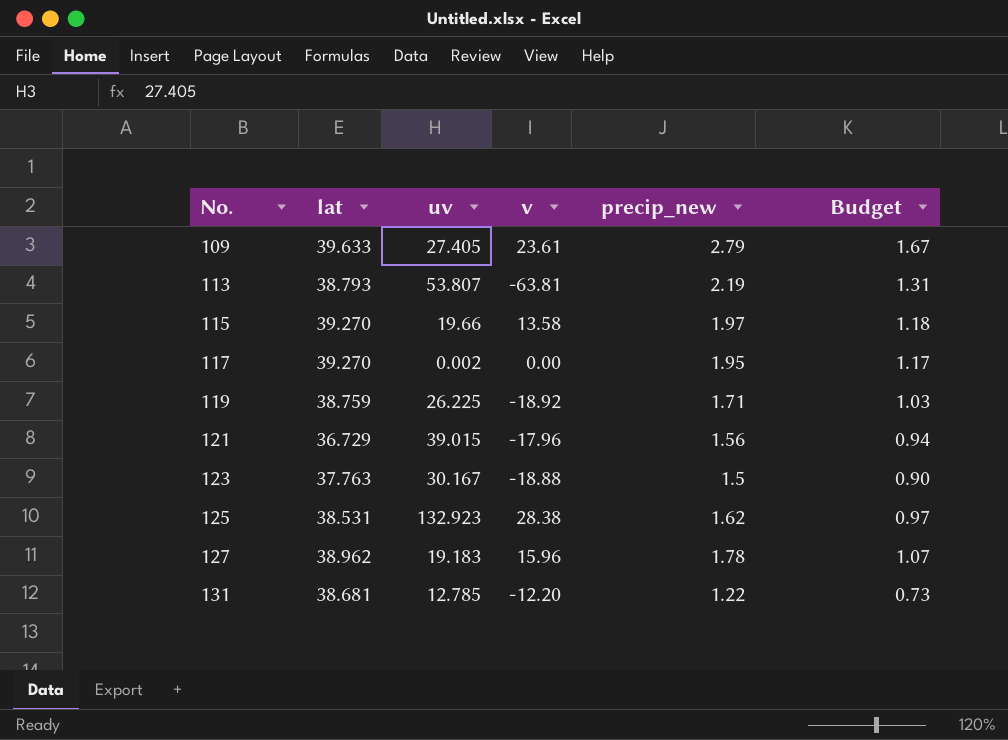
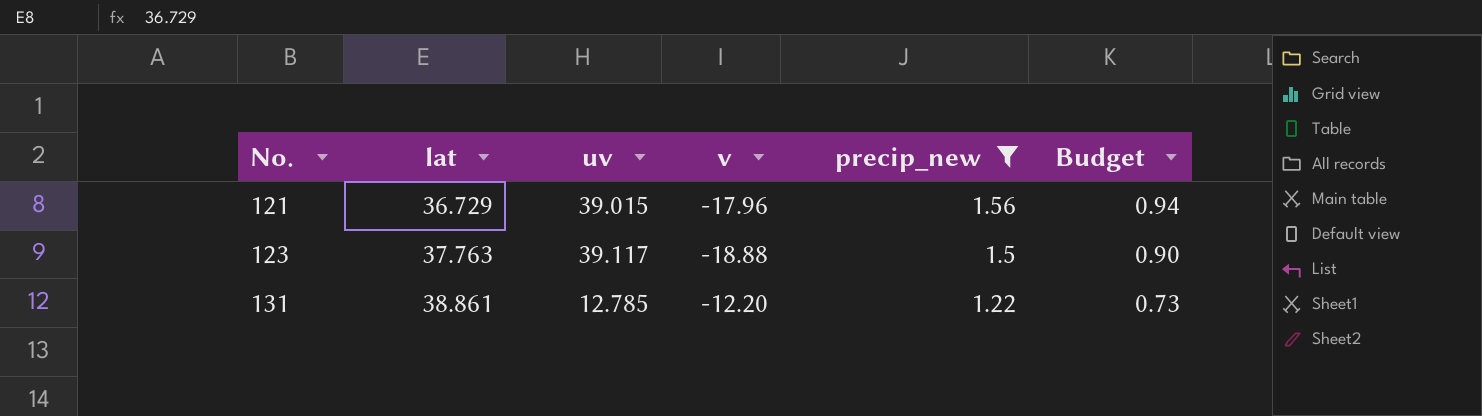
filter: none -> precip_new <= 1.56
123 | uv: 30.167 -> 39.117
131 | lat: 38.681 -> 38.861

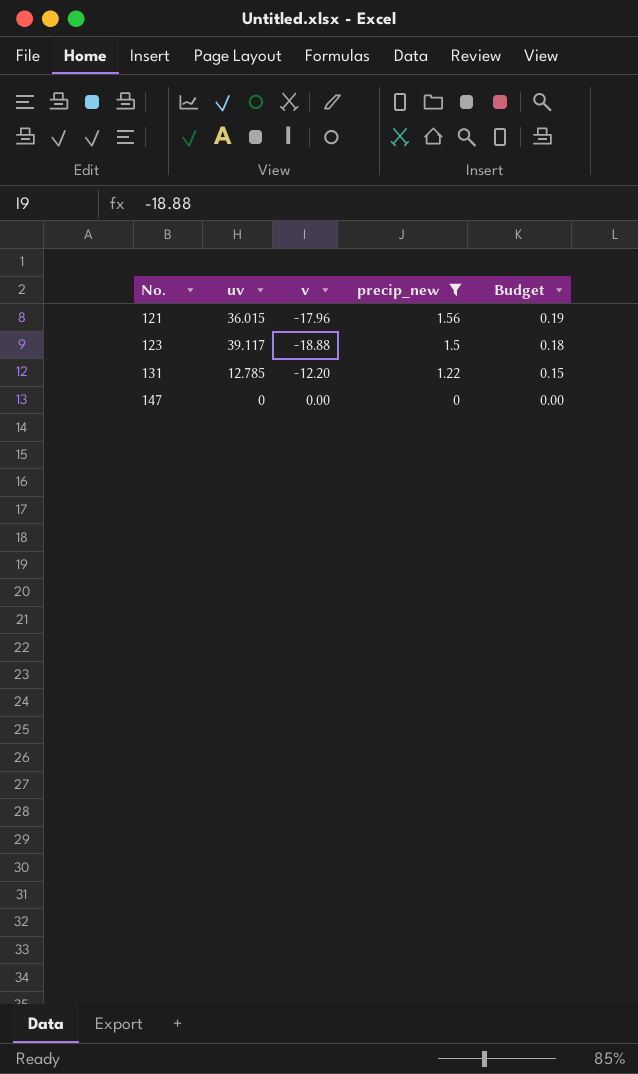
column lat | position: 2 -> none
column Budget | formula: [precip_new] * 0.6 -> [precip_new] * 0.12
121 | uv: 39.015 -> 36.015
row 147: none -> 0 | 0.00 | 0 | 0.00

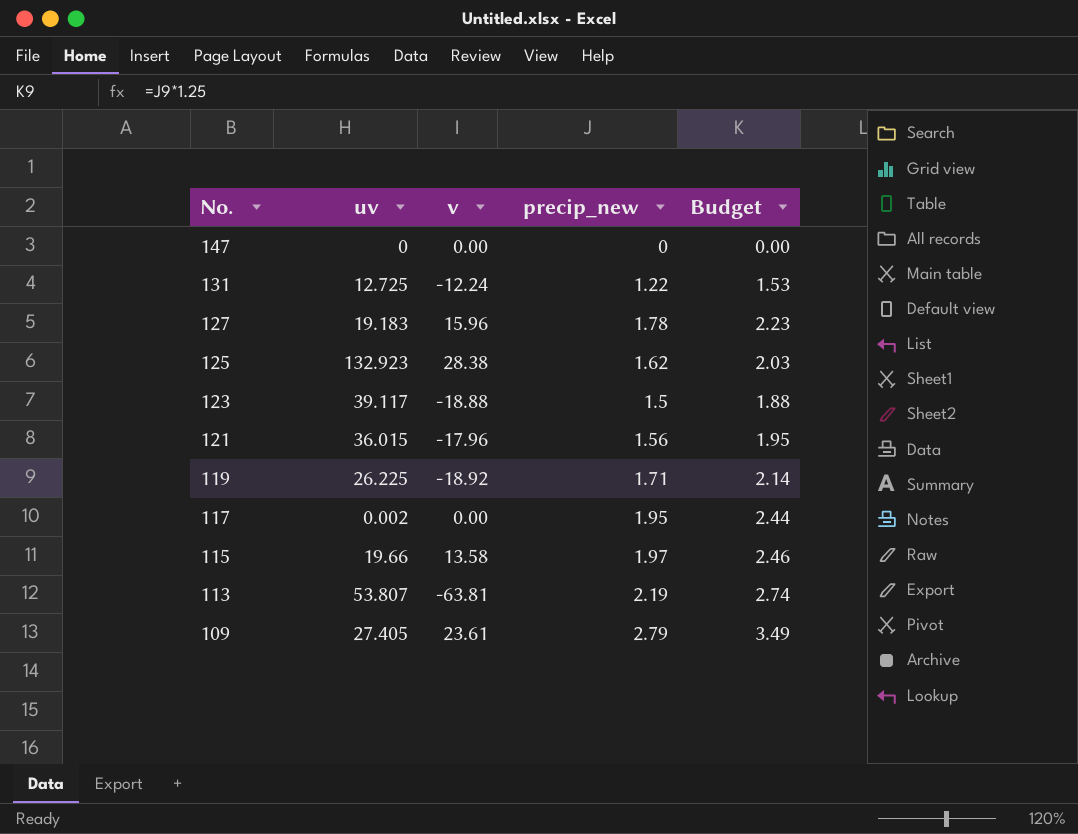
filter: precip_new <= 1.56 -> none
row order: No. ascending -> No. descending
column Budget | formula: [precip_new] * 0.12 -> [precip_new] * 1.25
131 | uv: 12.785 -> 12.725
131 | v: -12.20 -> -12.24

